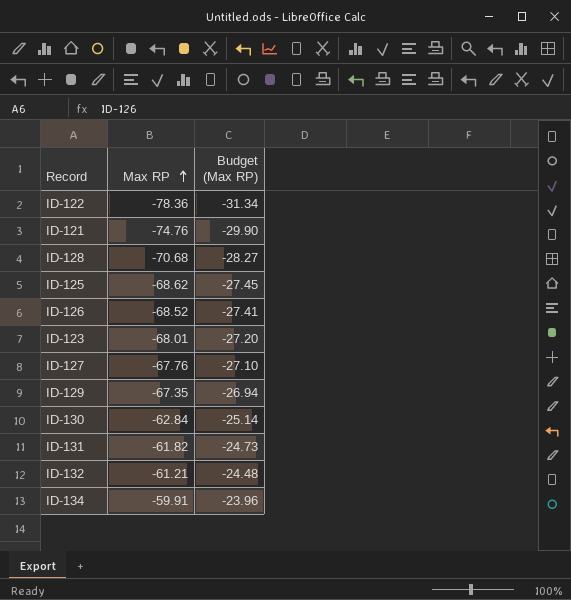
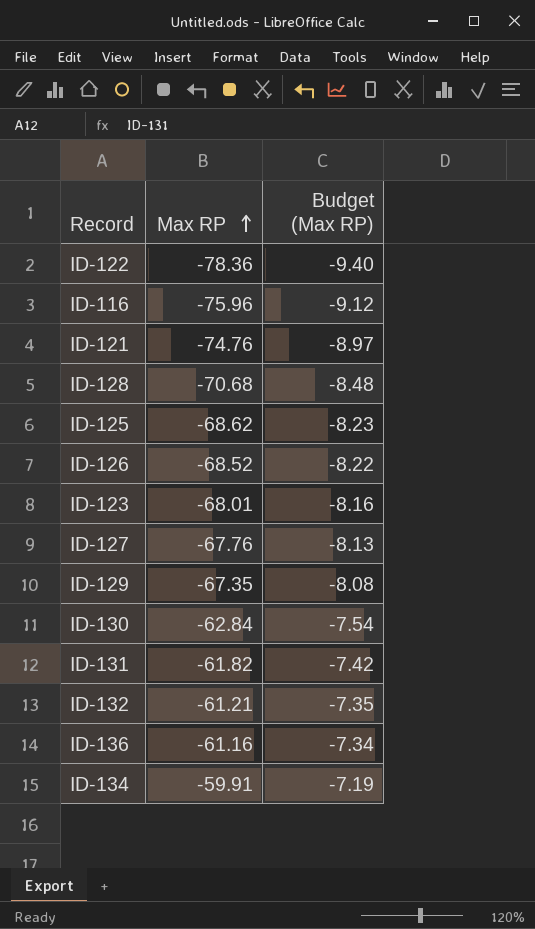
column Budget (Max RP) | formula: [Max RP] * 0.4 -> [Max RP] * 0.12
row ID-116: none -> -75.96 | -9.12
row ID-136: none -> -61.16 | -7.34

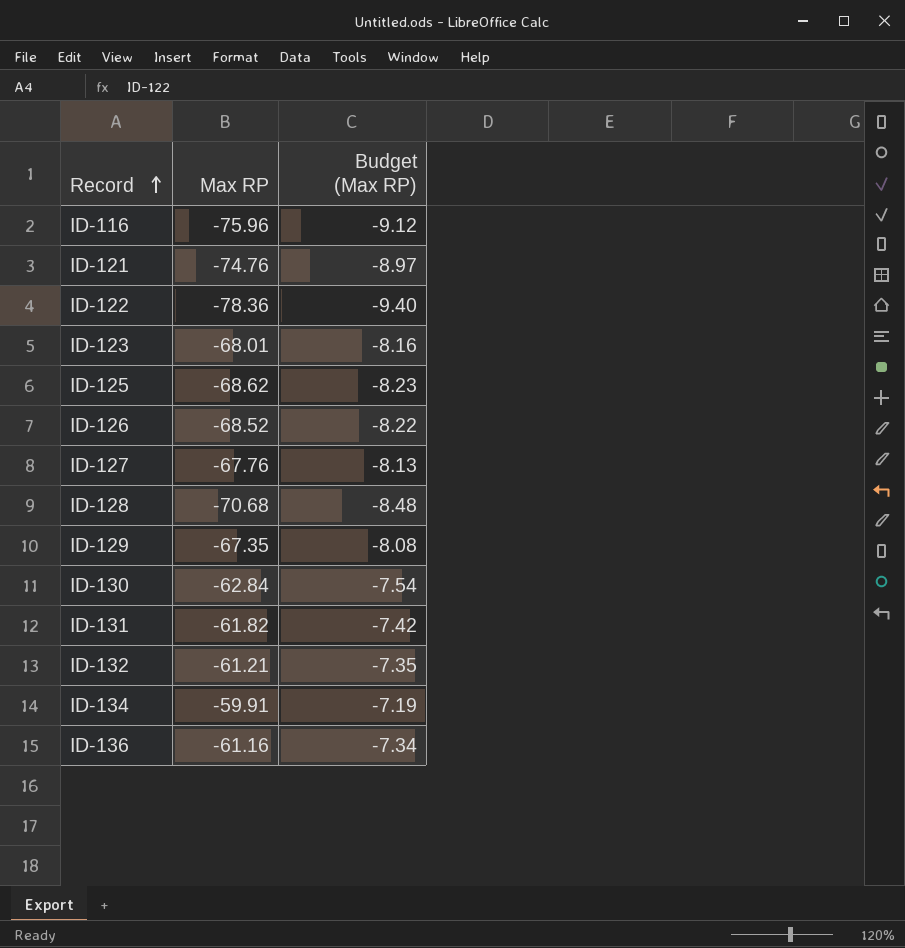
row order: Max RP ascending -> Record ascending

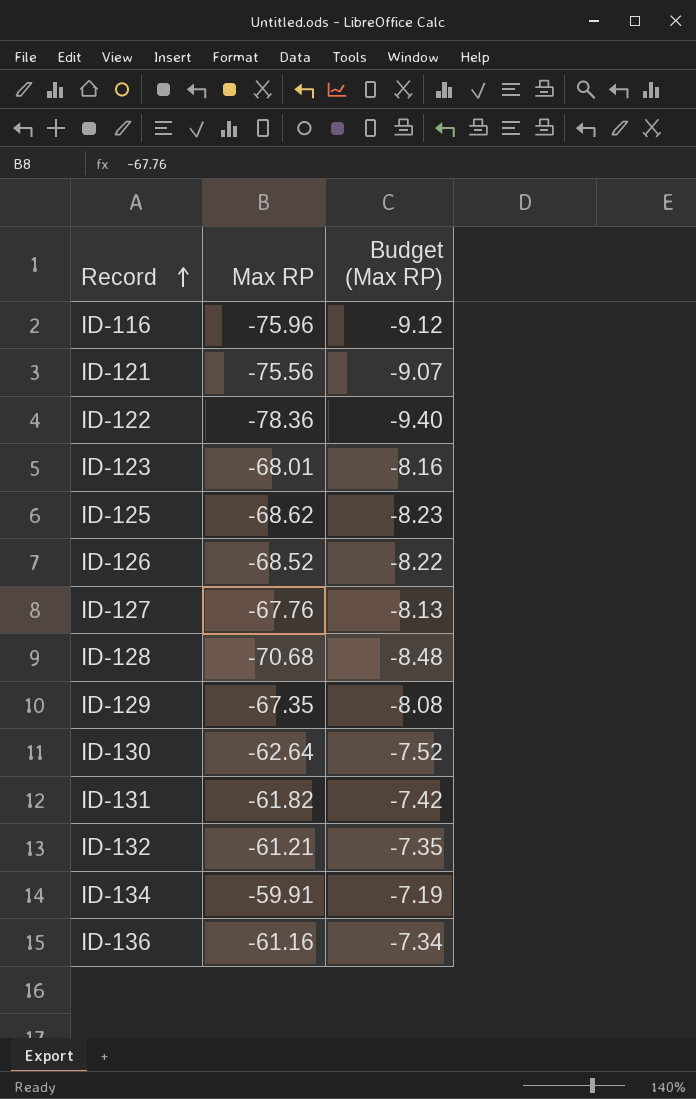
ID-121 | Max RP: -74.76 -> -75.56
ID-121 | Budget (Max RP): -8.97 -> -9.07
ID-130 | Max RP: -62.84 -> -62.64
ID-130 | Budget (Max RP): -7.54 -> -7.52

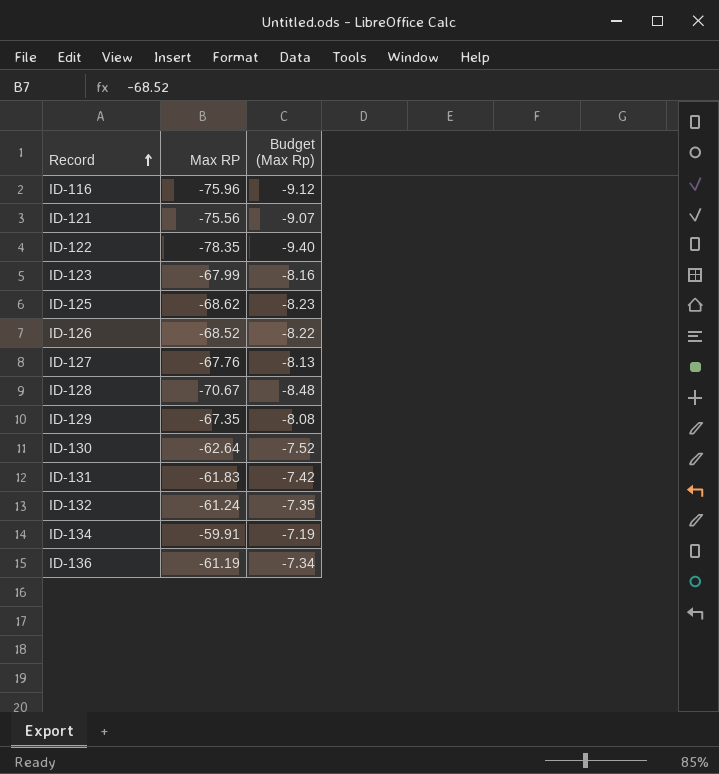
column name: Budget (Max RP) -> Budget (Max Rp)
ID-122 | Max RP: -78.36 -> -78.35
ID-123 | Max RP: -68.01 -> -67.99
ID-128 | Max RP: -70.68 -> -70.67
ID-131 | Max RP: -61.82 -> -61.83
ID-132 | Max RP: -61.21 -> -61.24
ID-136 | Max RP: -61.16 -> -61.19

